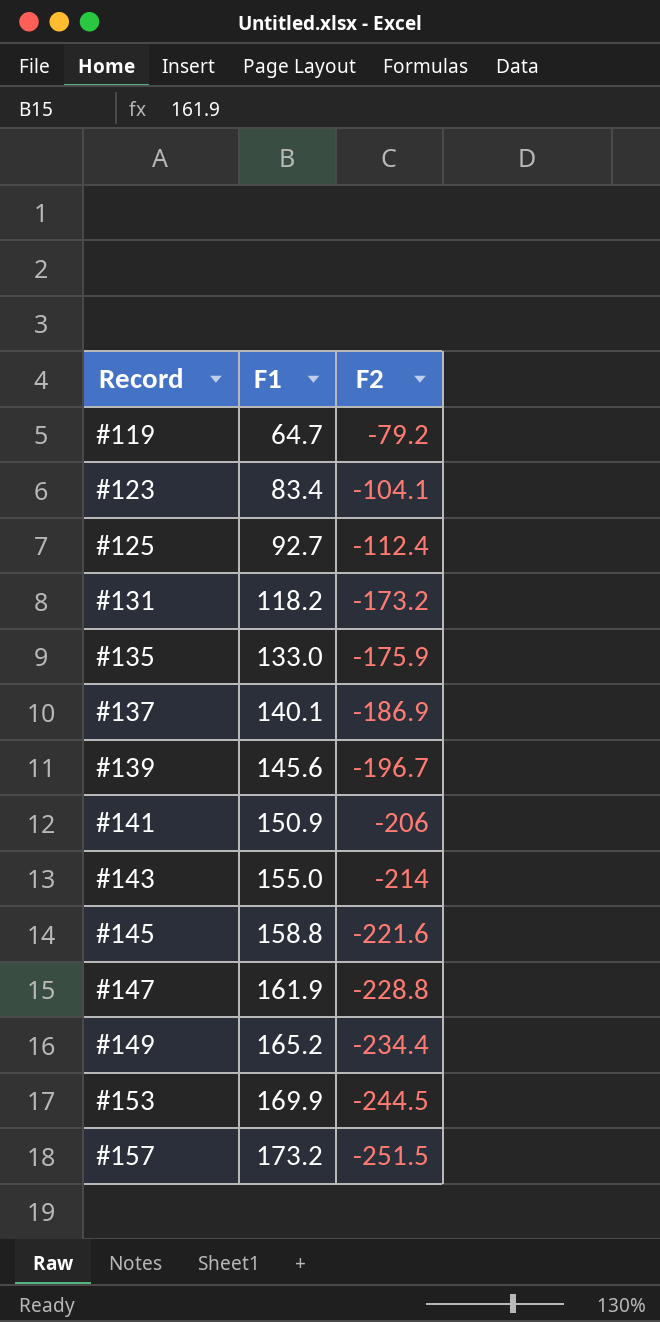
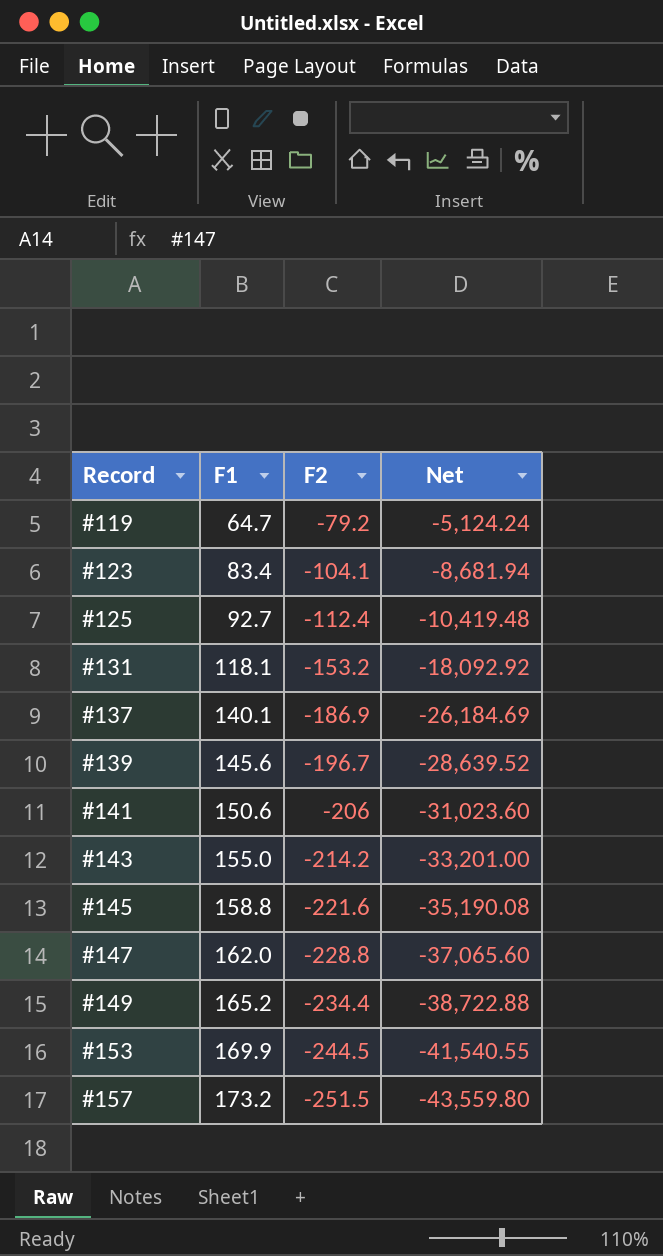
column Net | formula: none -> [F1] * [F2]
row #135: 133.0 | -175.9 -> none
#131 | F1: 118.2 -> 118.1
#131 | F2: -173.2 -> -153.2
#141 | F1: 150.9 -> 150.6
#143 | F2: -214 -> -214.2
#147 | F1: 161.9 -> 162.0

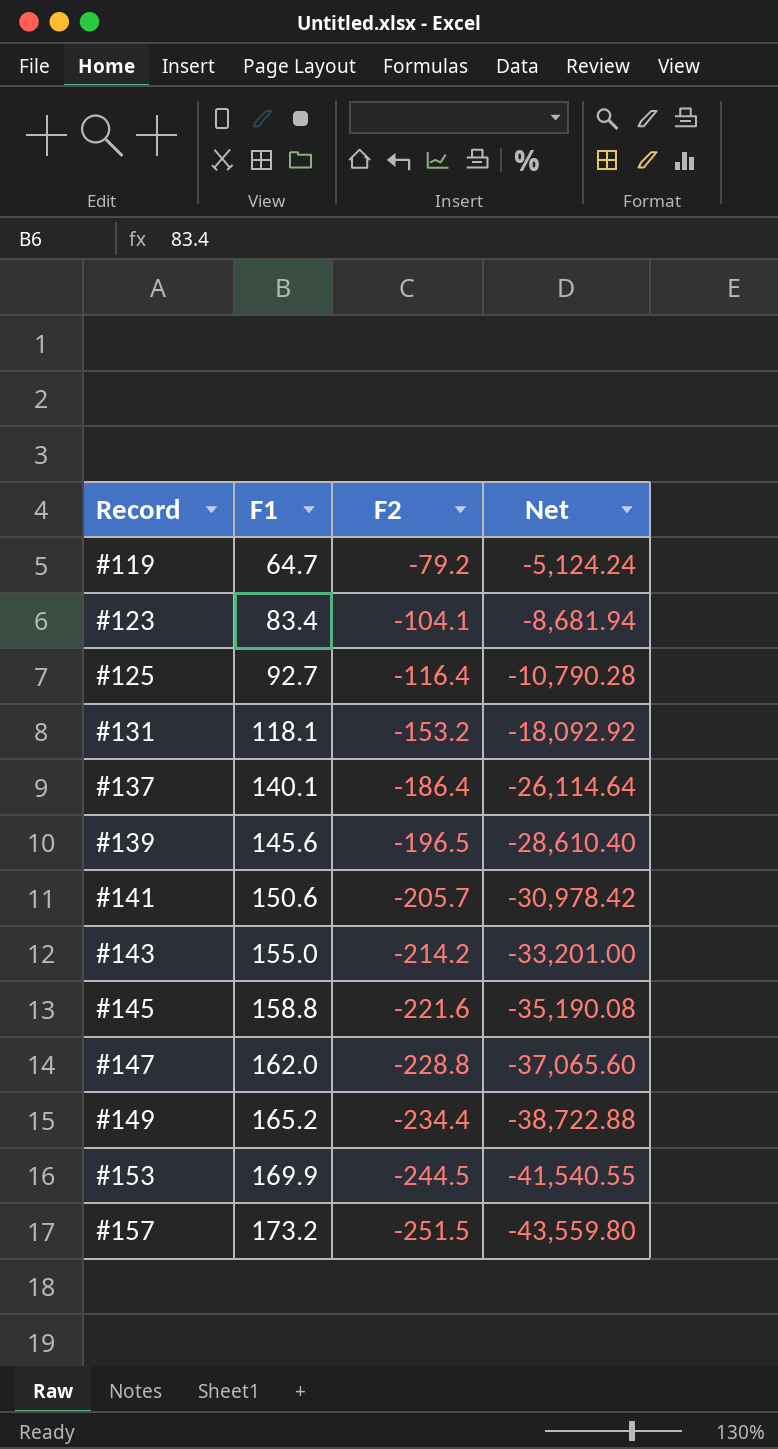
#125 | F2: -112.4 -> -116.4
#125 | Net: -10,419.48 -> -10,790.28
#137 | F2: -186.9 -> -186.4
#137 | Net: -26,184.69 -> -26,114.64
#139 | F2: -196.7 -> -196.5
#139 | Net: -28,639.52 -> -28,610.40
#141 | F2: -206 -> -205.7
#141 | Net: -31,023.60 -> -30,978.42

